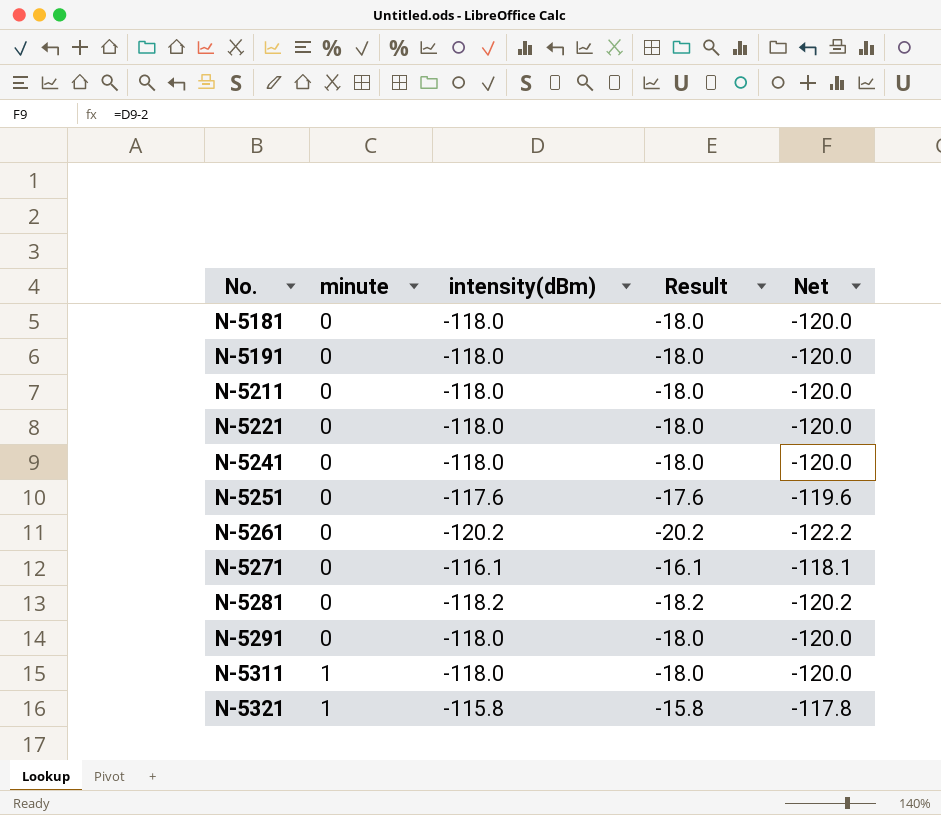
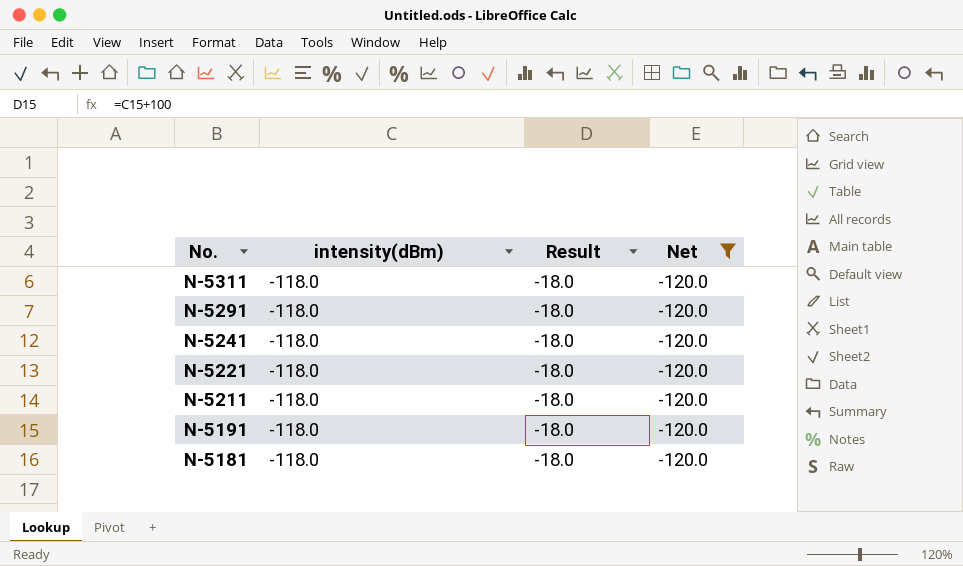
filter: none -> Net = -120.0
row order: No. ascending -> No. descending
column minute | position: 2 -> none

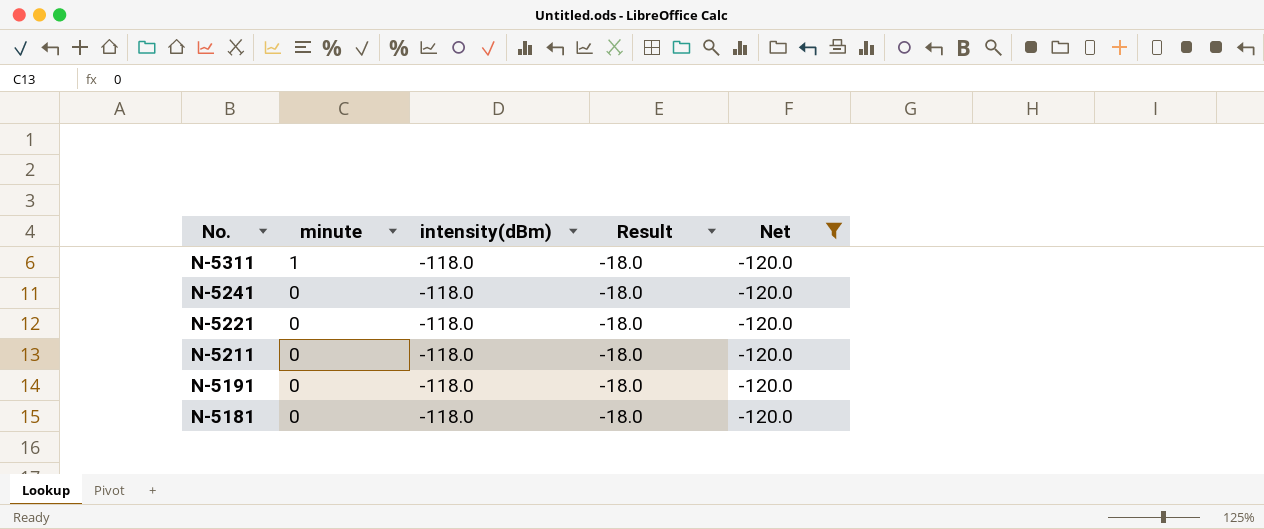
column minute | position: none -> 2
row N-5291: -118.0 | -18.0 | -120.0 -> none

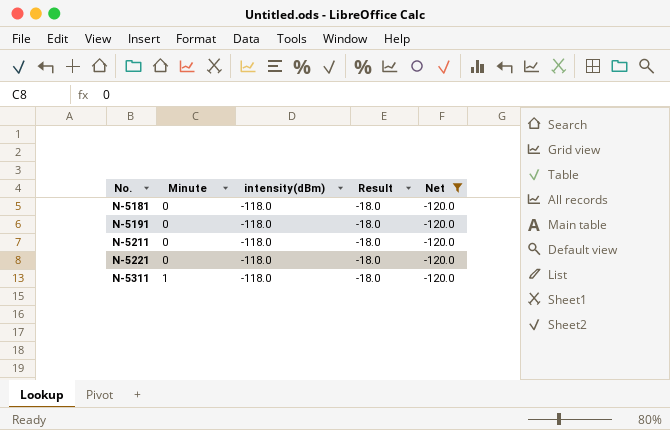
row order: No. descending -> No. ascending
column name: minute -> Minute
row N-5241: 0 | -118.0 | -18.0 | -120.0 -> none

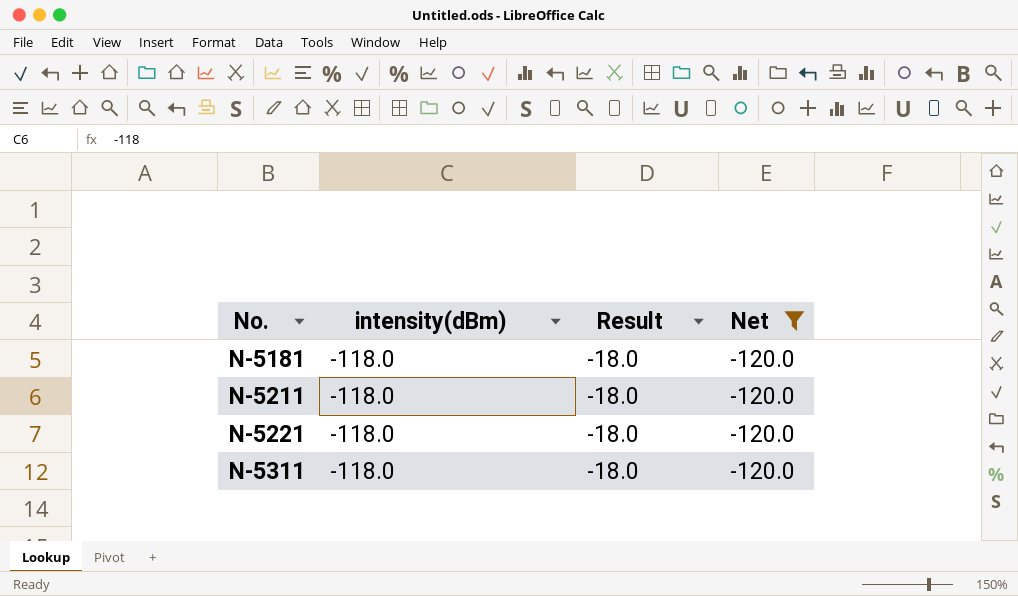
column Minute | position: 2 -> none
row N-5191: 0 | -118.0 | -18.0 | -120.0 -> none

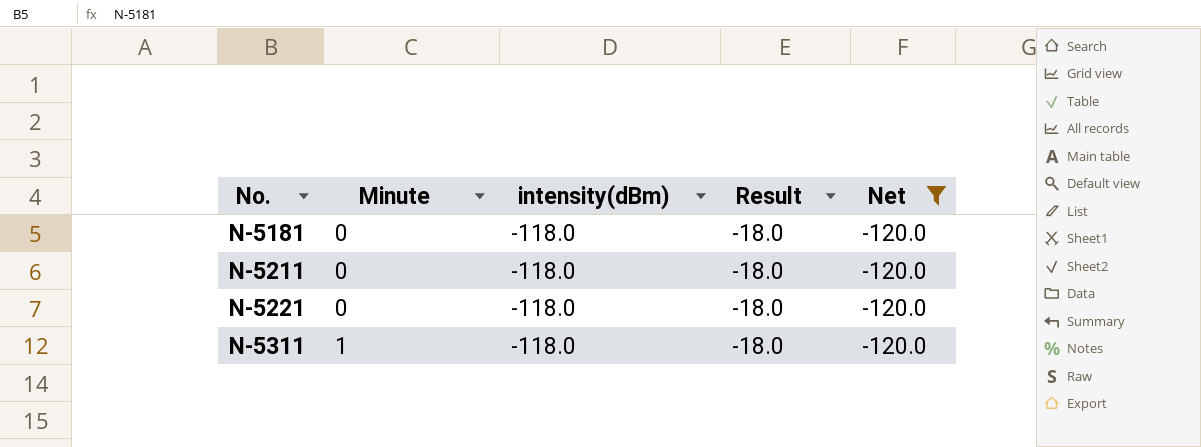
column Minute | position: none -> 2

